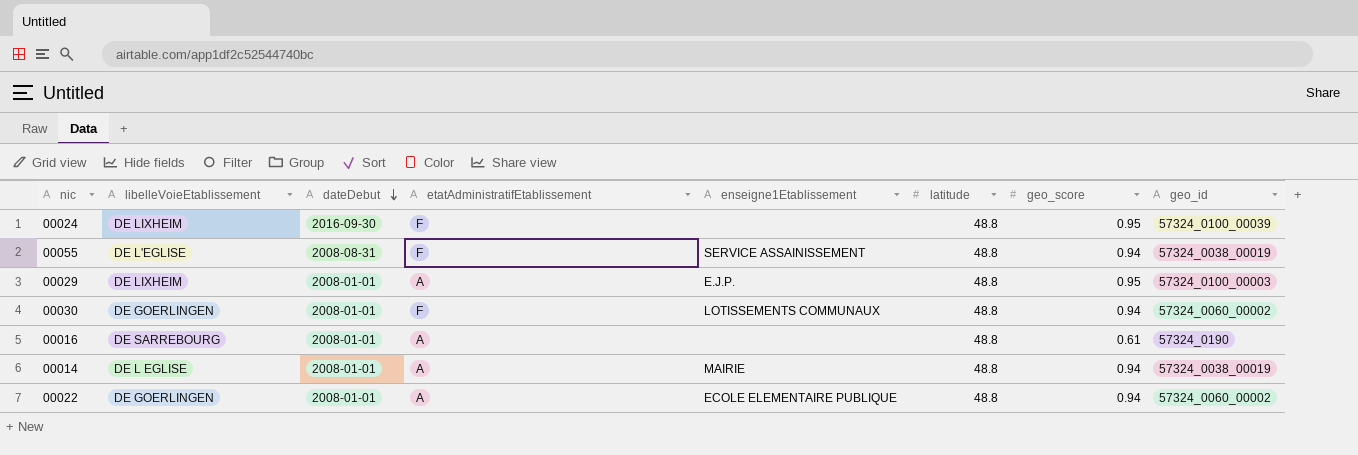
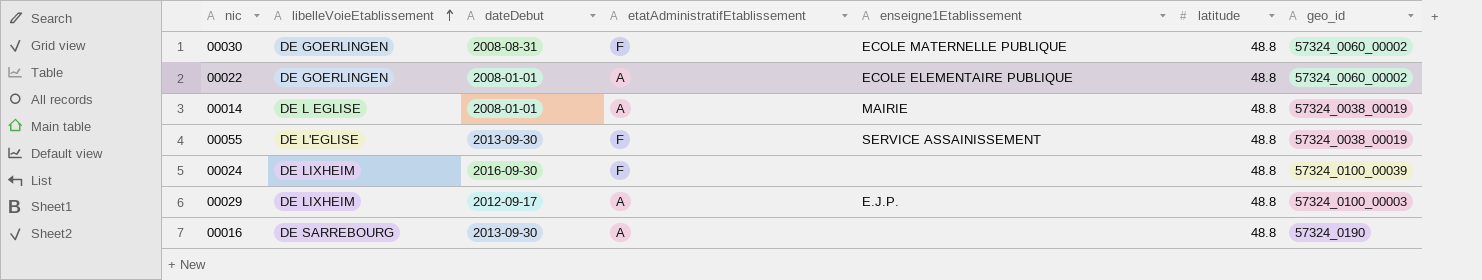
row order: dateDebut descending -> libelleVoieEtablissement ascending
column geo_score | position: 7 -> none
00030 | dateDebut: 2008-01-01 -> 2008-08-31
00030 | enseigne1Etablissement: LOTISSEMENTS COMMUNAUX -> ECOLE MATERNELLE PUBLIQUE
00055 | dateDebut: 2008-08-31 -> 2013-09-30
00029 | dateDebut: 2008-01-01 -> 2012-09-17
00016 | dateDebut: 2008-01-01 -> 2013-09-30

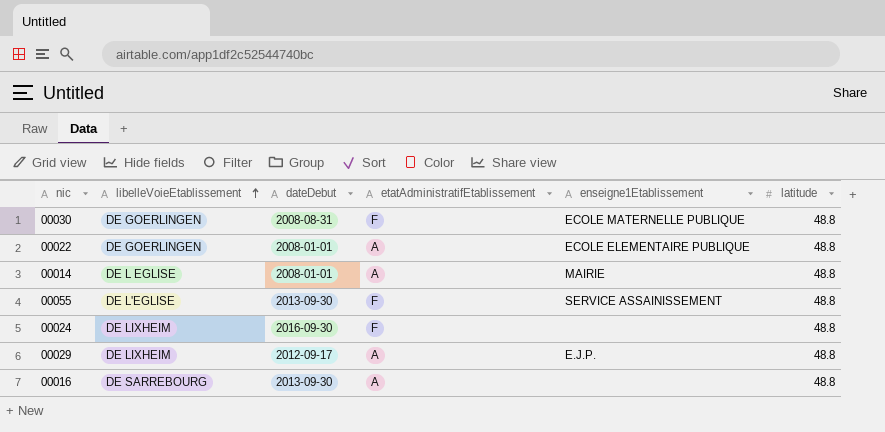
column geo_id | position: 7 -> none

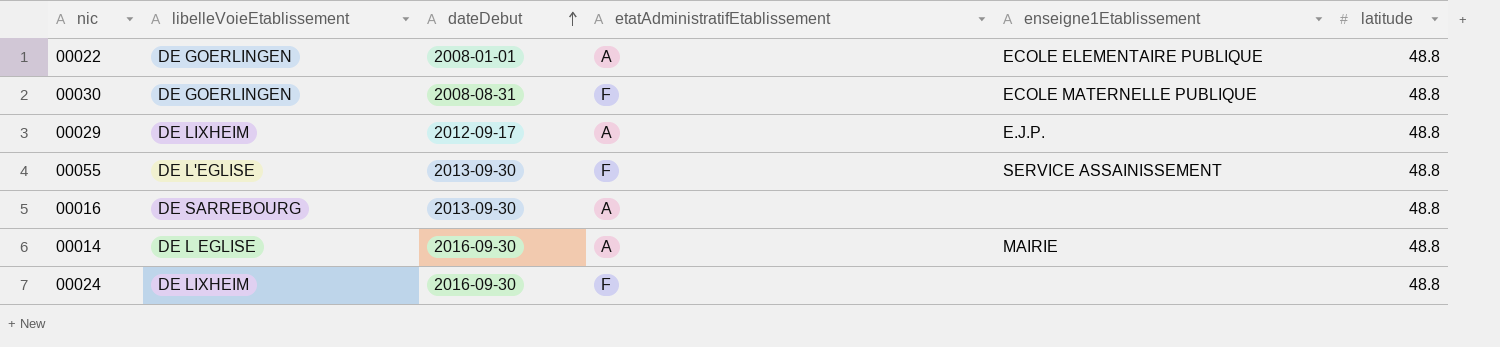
row order: libelleVoieEtablissement ascending -> dateDebut ascending
00014 | dateDebut: 2008-01-01 -> 2016-09-30

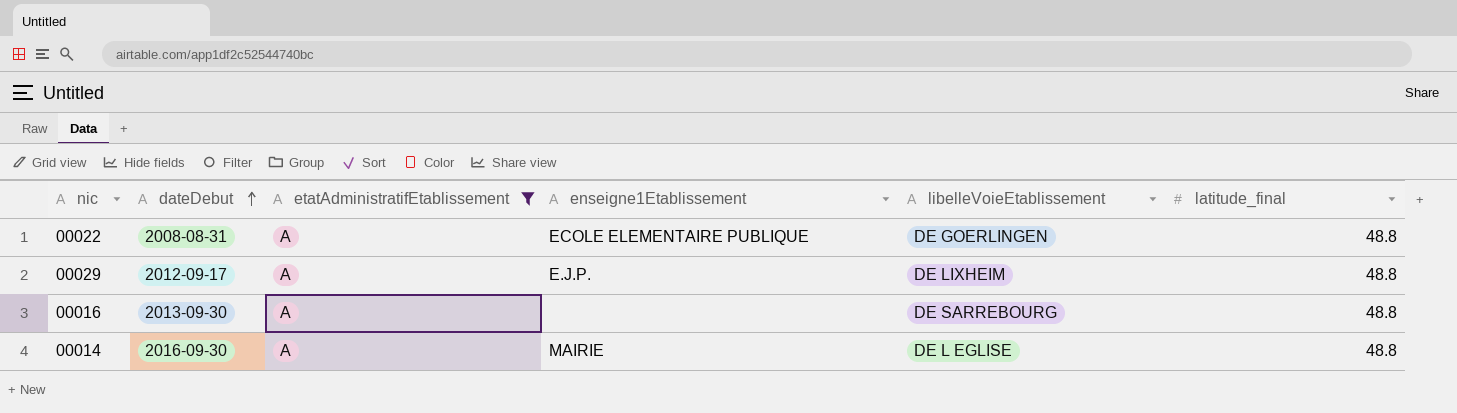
filter: none -> etatAdministratifEtablissement = A
column libelleVoieEtablissement | position: 2 -> 5
column name: latitude -> latitude_final
00022 | dateDebut: 2008-01-01 -> 2008-08-31

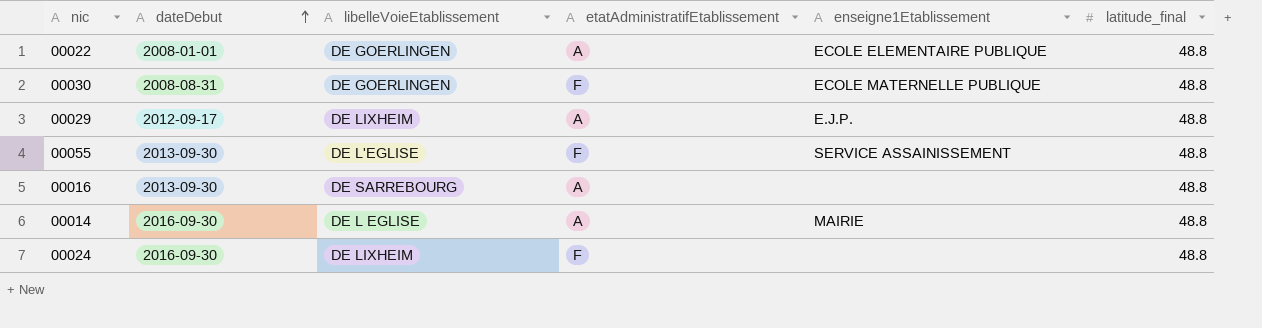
filter: etatAdministratifEtablissement = A -> none
column libelleVoieEtablissement | position: 5 -> 3
00022 | dateDebut: 2008-08-31 -> 2008-01-01

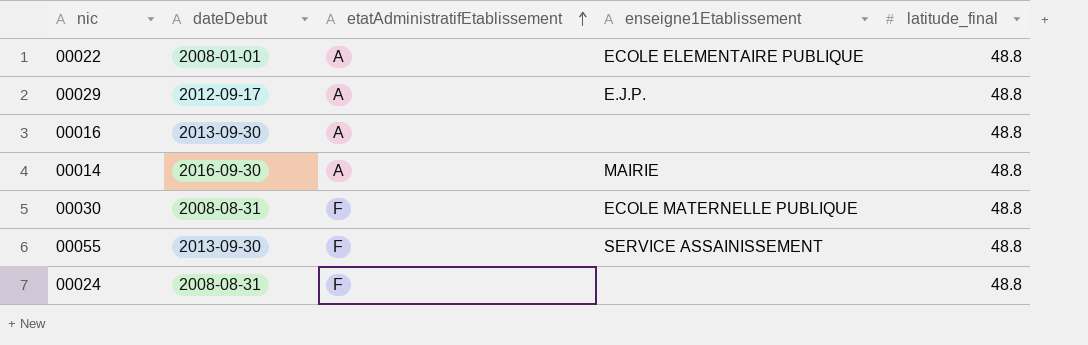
row order: dateDebut ascending -> etatAdministratifEtablissement ascending
column libelleVoieEtablissement | position: 3 -> none
00024 | dateDebut: 2016-09-30 -> 2008-08-31

